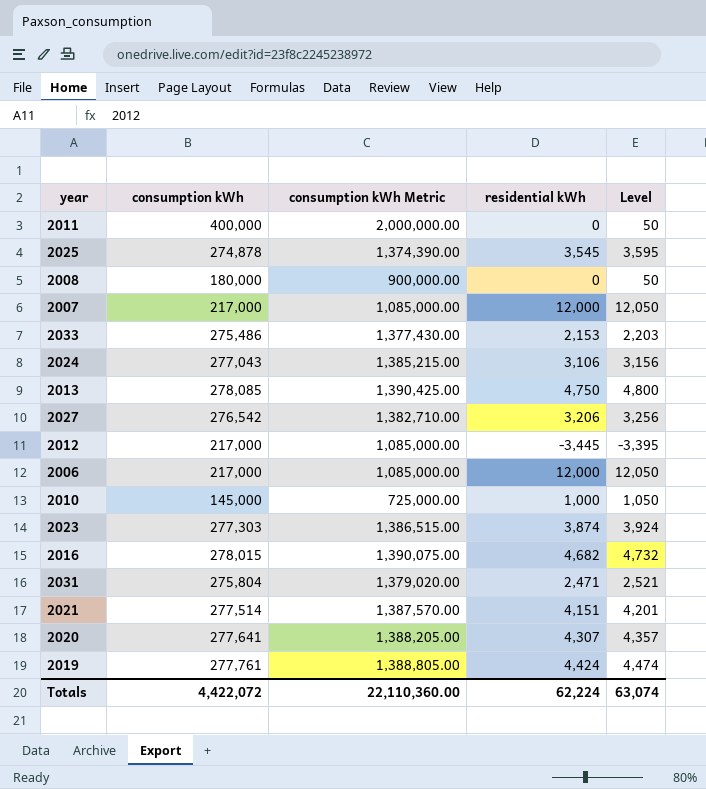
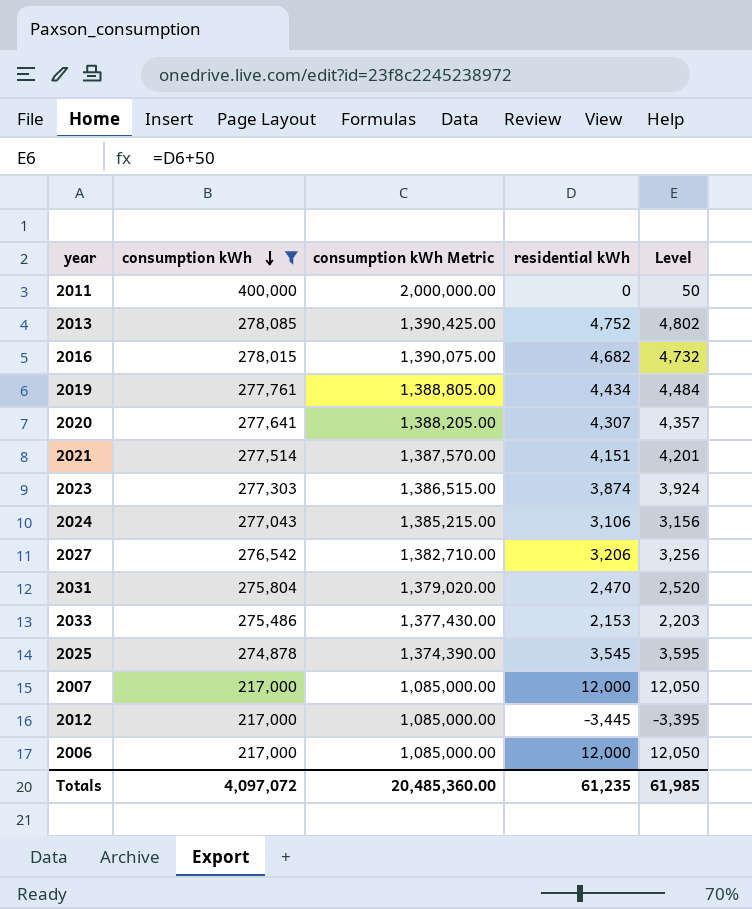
filter: none -> consumption kWh >= 217,000
row order: none -> consumption kWh descending
2013 | residential kWh: 4,750 -> 4,752
2013 | Level: 4,800 -> 4,802
2019 | residential kWh: 4,424 -> 4,434
2019 | Level: 4,474 -> 4,484
2031 | residential kWh: 2,471 -> 2,470
2031 | Level: 2,521 -> 2,520
Totals | consumption kWh: 4,422,072 -> 4,097,072
Totals | consumption kWh Metric: 22,110,360.00 -> 20,485,360.00
Totals | residential kWh: 62,224 -> 61,235
Totals | Level: 63,074 -> 61,985

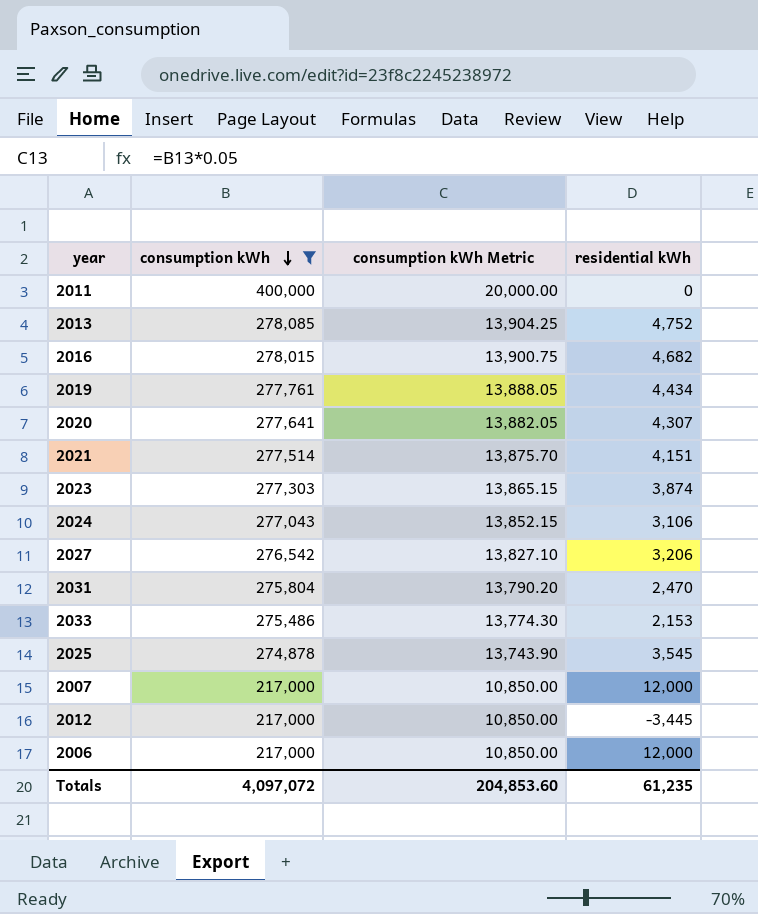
column Level | formula: [residential kWh] + 50 -> none
column consumption kWh Metric | formula: [consumption kWh] * 5 -> [consumption kWh] * 0.05
Totals | consumption kWh Metric: 20,485,360.00 -> 204,853.60

